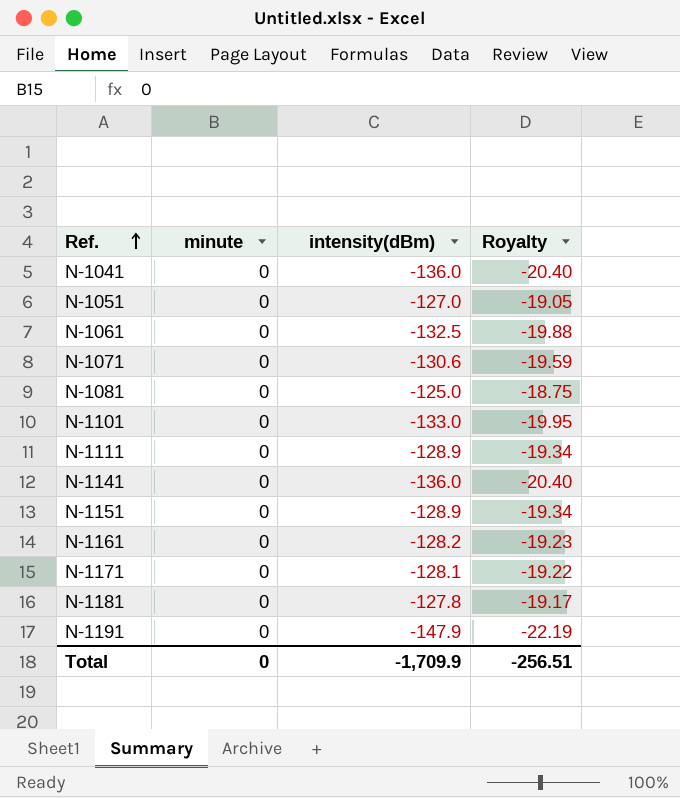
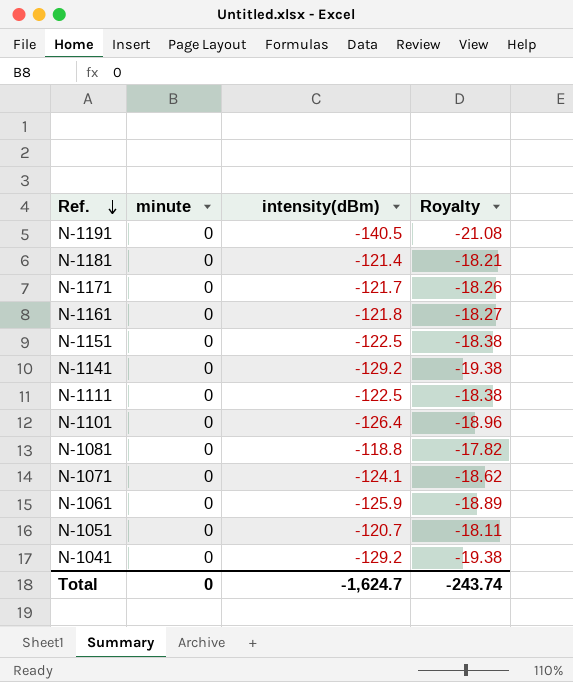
row order: Ref. ascending -> Ref. descending
N-1191 | intensity(dBm): -147.9 -> -140.5
N-1191 | Royalty: -22.19 -> -21.08
N-1181 | intensity(dBm): -127.8 -> -121.4
N-1181 | Royalty: -19.17 -> -18.21
N-1171 | intensity(dBm): -128.1 -> -121.7
N-1171 | Royalty: -19.22 -> -18.26
N-1161 | intensity(dBm): -128.2 -> -121.8
N-1161 | Royalty: -19.23 -> -18.27
N-1151 | intensity(dBm): -128.9 -> -122.5
N-1151 | Royalty: -19.34 -> -18.38
N-1141 | intensity(dBm): -136.0 -> -129.2
N-1141 | Royalty: -20.40 -> -19.38
N-1111 | intensity(dBm): -128.9 -> -122.5
N-1111 | Royalty: -19.34 -> -18.38
N-1101 | intensity(dBm): -133.0 -> -126.4
N-1101 | Royalty: -19.95 -> -18.96
N-1081 | intensity(dBm): -125.0 -> -118.8
N-1081 | Royalty: -18.75 -> -17.82
N-1071 | intensity(dBm): -130.6 -> -124.1
N-1071 | Royalty: -19.59 -> -18.62
N-1061 | intensity(dBm): -132.5 -> -125.9
N-1061 | Royalty: -19.88 -> -18.89
N-1051 | intensity(dBm): -127.0 -> -120.7
N-1051 | Royalty: -19.05 -> -18.11
N-1041 | intensity(dBm): -136.0 -> -129.2
N-1041 | Royalty: -20.40 -> -19.38
Total | intensity(dBm): -1,709.9 -> -1,624.7
Total | Royalty: -256.51 -> -243.74

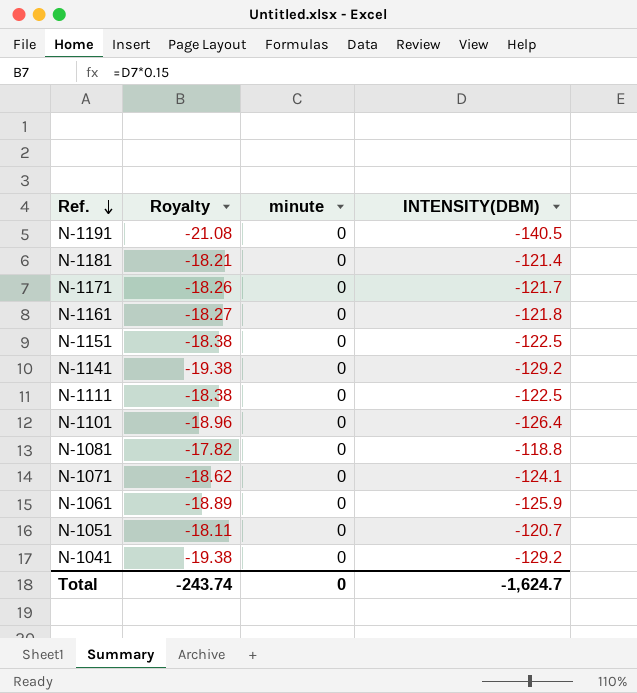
column Royalty | position: 4 -> 2
column name: intensity(dBm) -> INTENSITY(DBM)

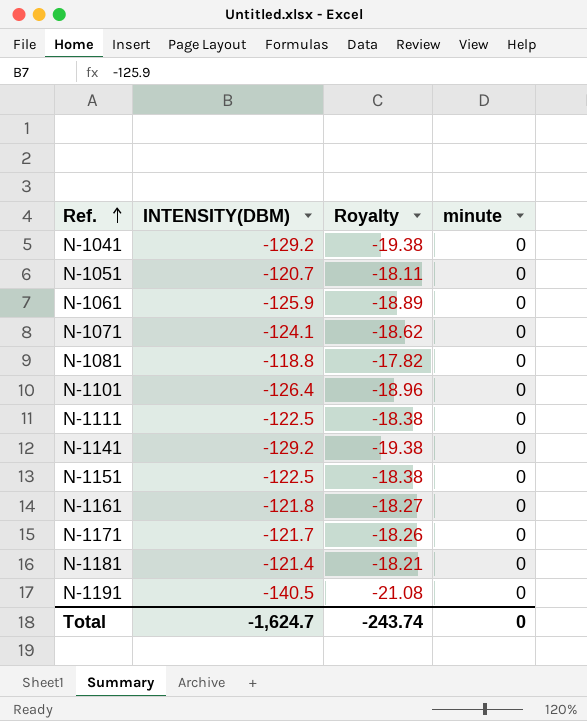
row order: Ref. descending -> Ref. ascending
column INTENSITY(DBM) | position: 4 -> 2

